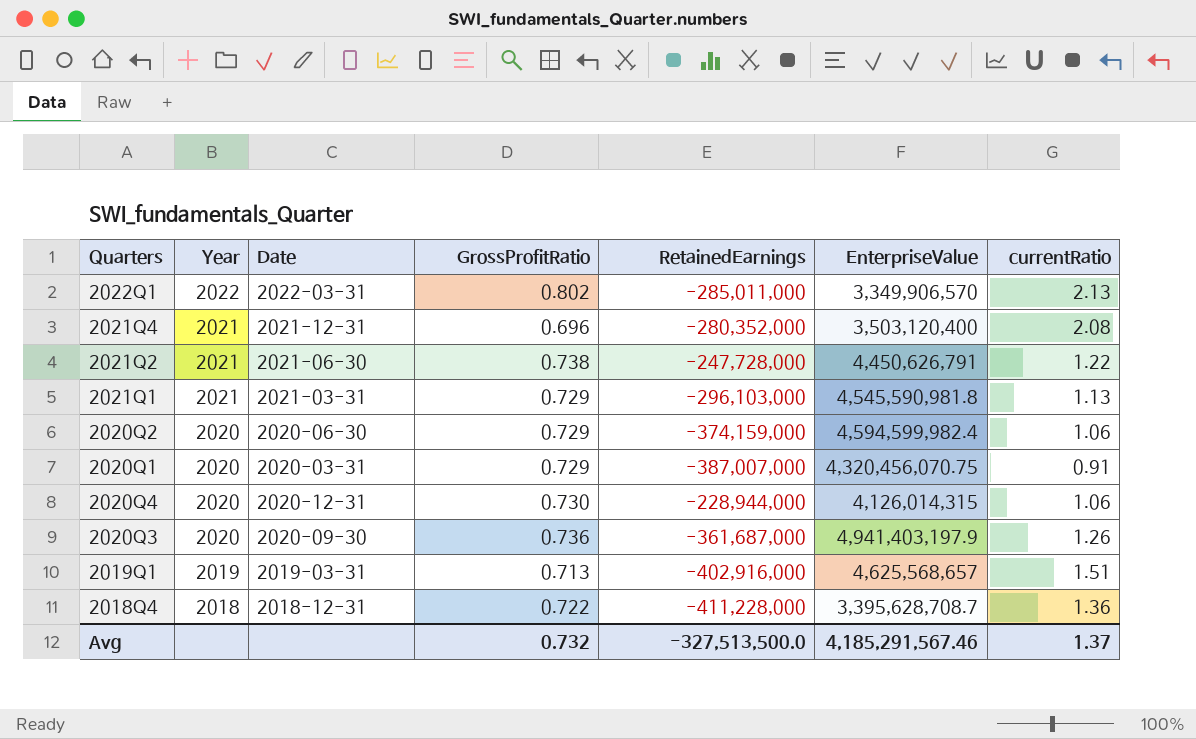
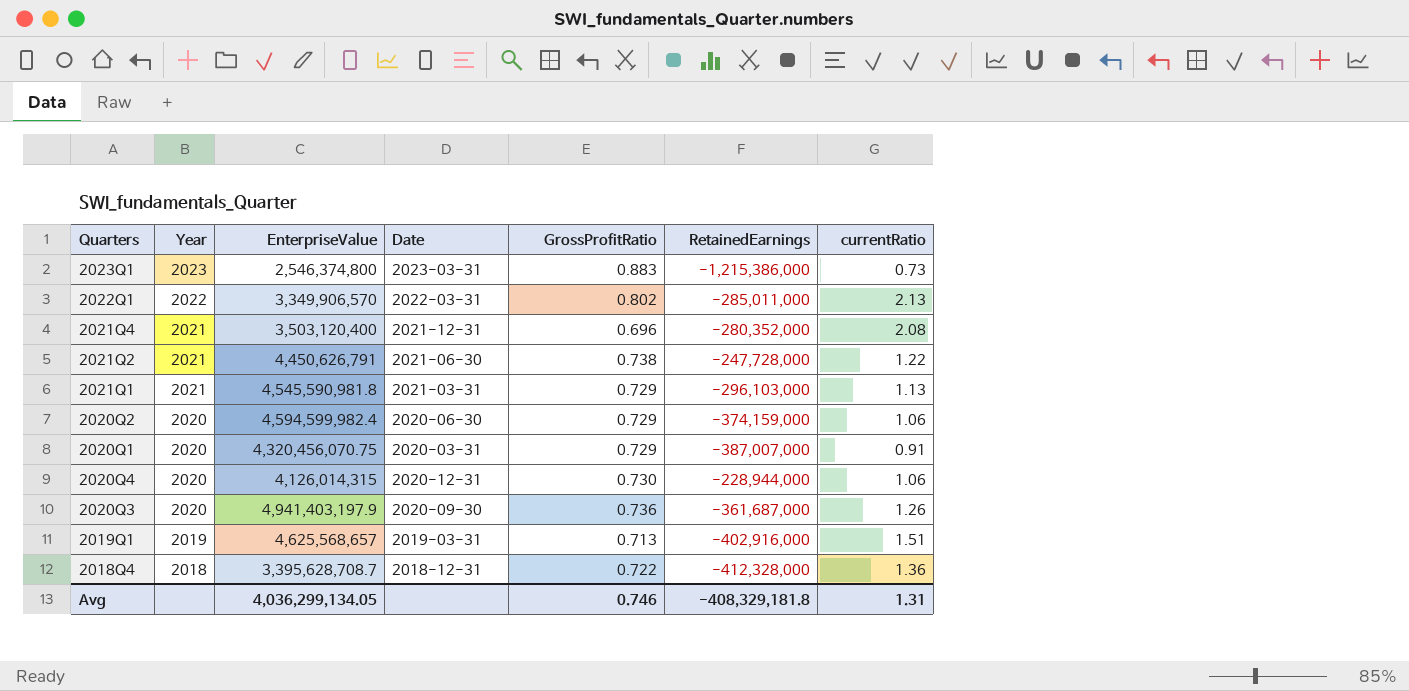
column EnterpriseValue | position: 6 -> 3
row 2023Q1: none -> 2023 | 2,546,374,800 | 2023-03-31 | 0.883 | -1,215,386,000 | 0.73
2018Q4 | RetainedEarnings: -411,228,000 -> -412,328,000
Avg | EnterpriseValue: 4,185,291,567.46 -> 4,036,299,134.05
Avg | GrossProfitRatio: 0.732 -> 0.746
Avg | RetainedEarnings: -327,513,500.0 -> -408,329,181.8
Avg | currentRatio: 1.37 -> 1.31

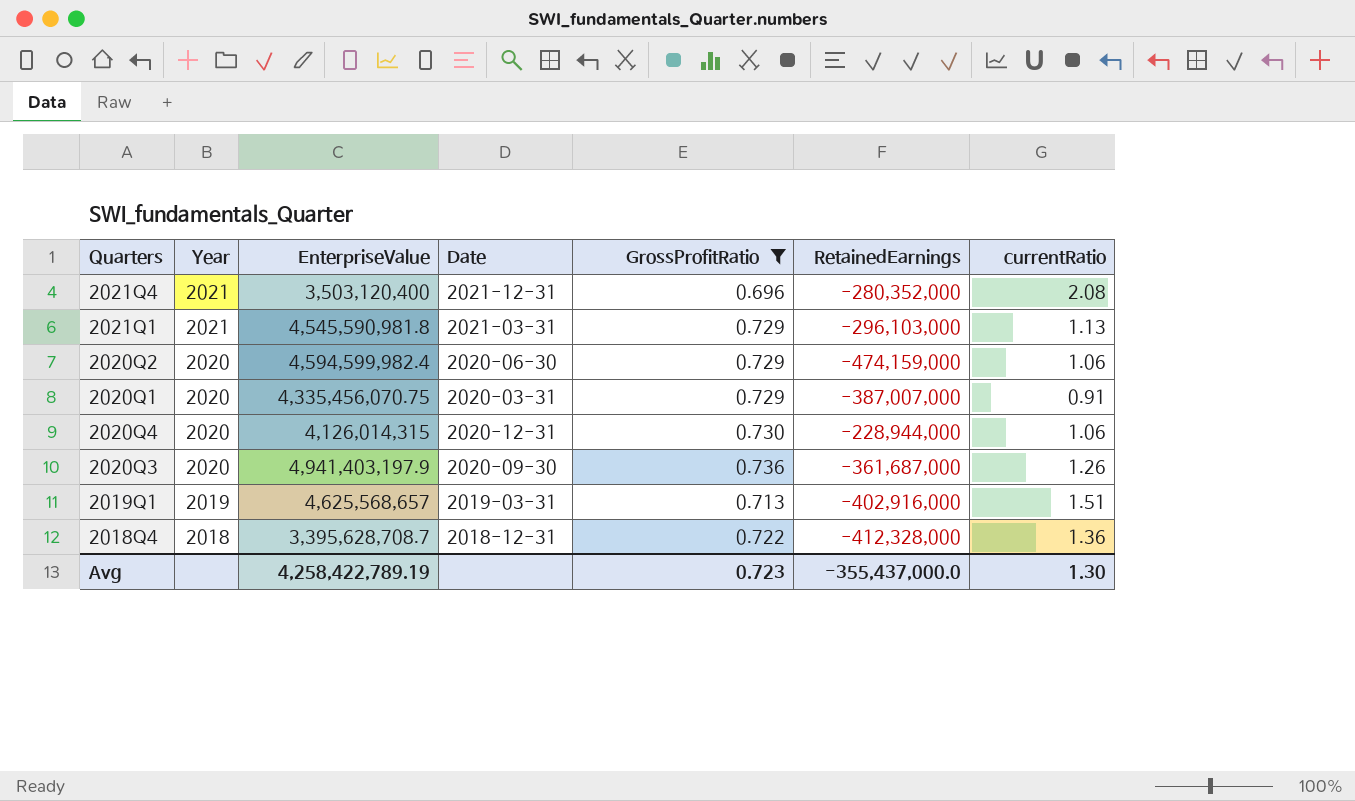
filter: none -> GrossProfitRatio <= 0.736
2020Q2 | RetainedEarnings: -374,159,000 -> -474,159,000
2020Q1 | EnterpriseValue: 4,320,456,070.75 -> 4,335,456,070.75
Avg | EnterpriseValue: 4,036,299,134.05 -> 4,258,422,789.19
Avg | GrossProfitRatio: 0.746 -> 0.723
Avg | RetainedEarnings: -408,329,181.8 -> -355,437,000.0
Avg | currentRatio: 1.31 -> 1.30

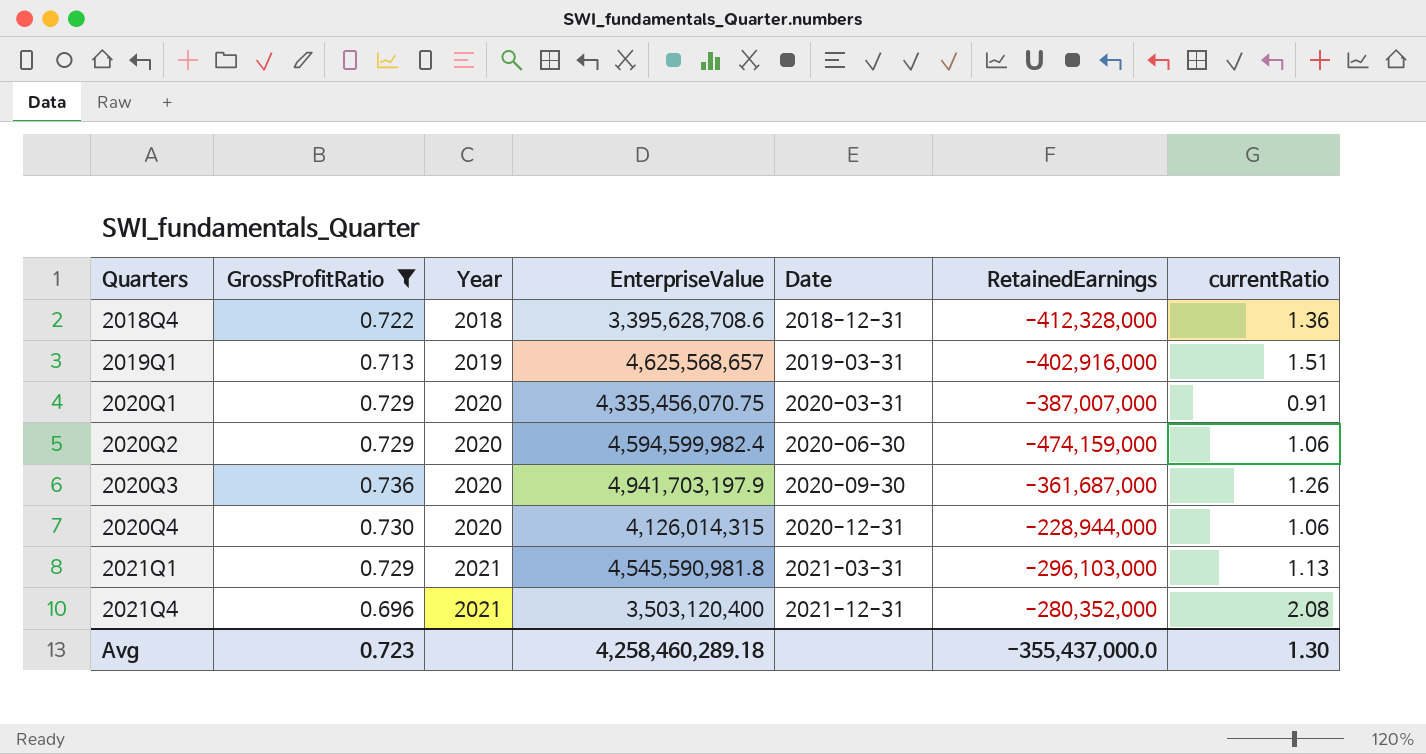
row order: Year descending -> Quarters ascending
column GrossProfitRatio | position: 5 -> 2
2018Q4 | EnterpriseValue: 3,395,628,708.7 -> 3,395,628,708.6
2020Q3 | EnterpriseValue: 4,941,403,197.9 -> 4,941,703,197.9
Avg | EnterpriseValue: 4,258,422,789.19 -> 4,258,460,289.18

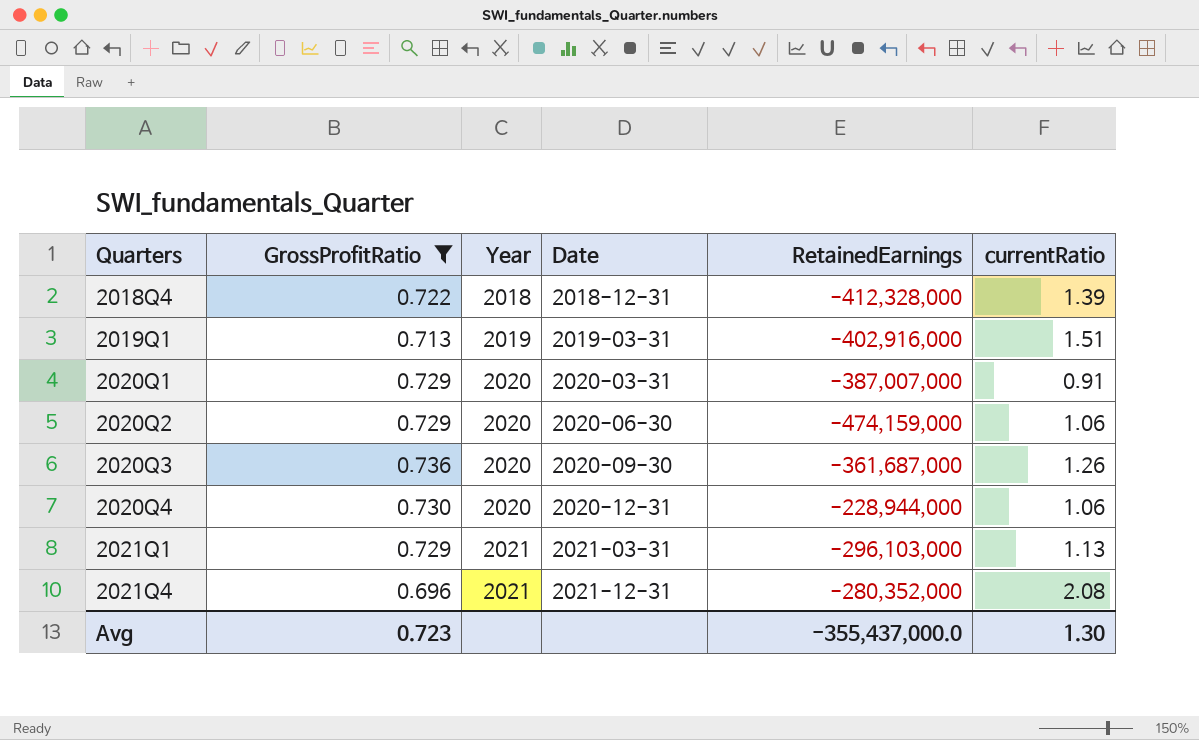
column EnterpriseValue | position: 4 -> none
2018Q4 | currentRatio: 1.36 -> 1.39

